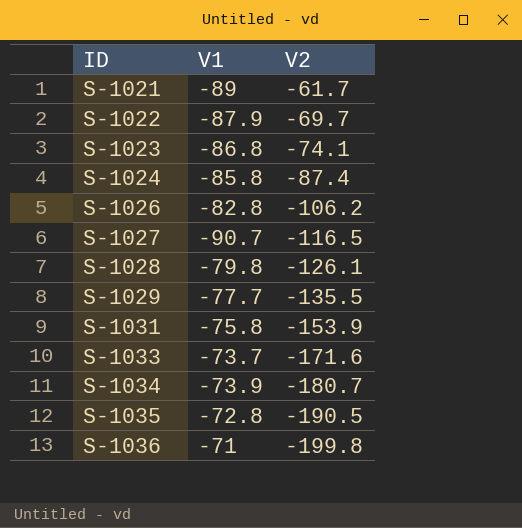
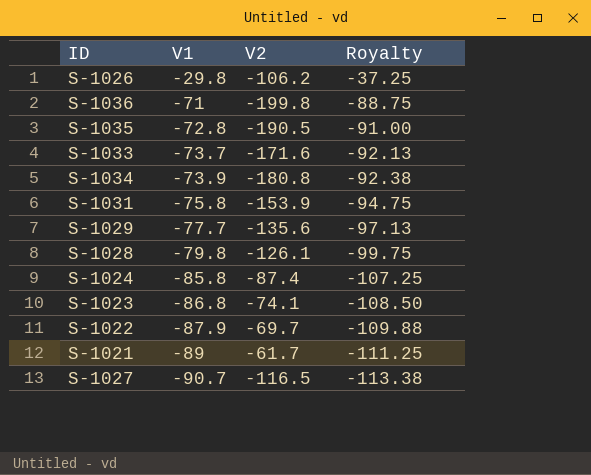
row order: ID ascending -> V1 descending
column Royalty | formula: none -> [V1] * 1.25
S-1026 | V1: -82.8 -> -29.8
S-1034 | V2: -180.7 -> -180.8
S-1029 | V2: -135.5 -> -135.6

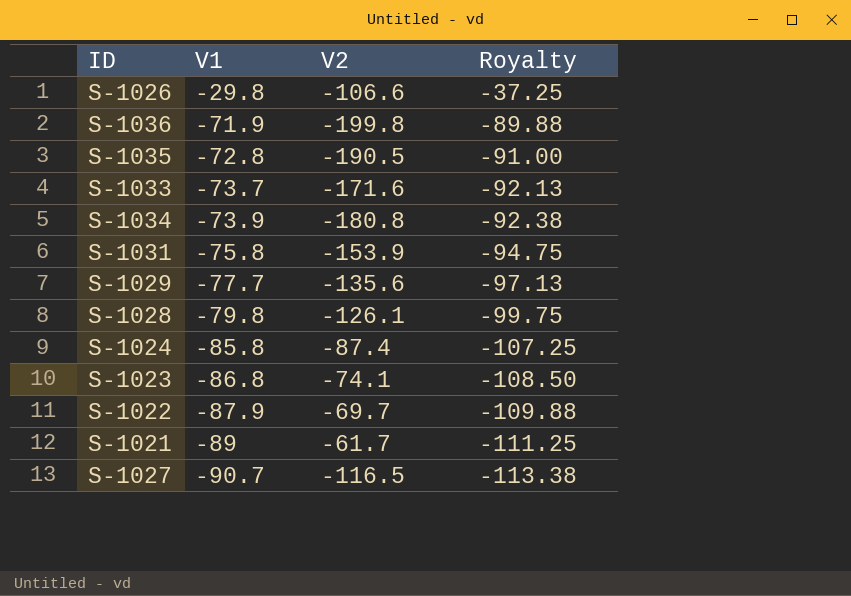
S-1026 | V2: -106.2 -> -106.6
S-1036 | V1: -71 -> -71.9
S-1036 | Royalty: -88.75 -> -89.88

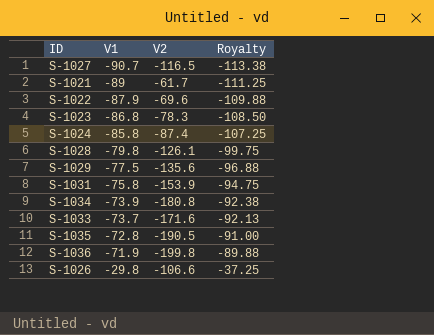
row order: V1 descending -> V1 ascending
S-1022 | V2: -69.7 -> -69.6
S-1023 | V2: -74.1 -> -78.3
S-1029 | V1: -77.7 -> -77.5
S-1029 | Royalty: -97.13 -> -96.88

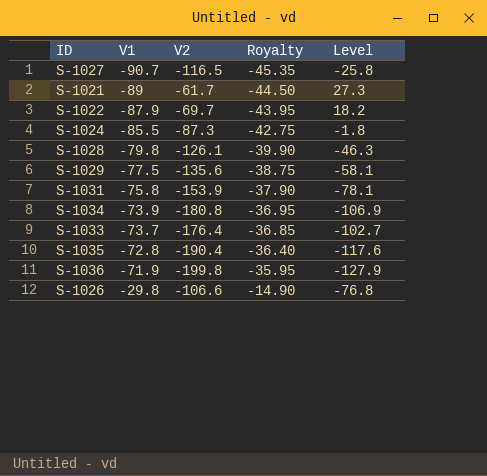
column Royalty | formula: [V1] * 1.25 -> [V1] * 0.5
column Level | formula: none -> [V2] - [V1]
row S-1023: -86.8 | -78.3 | -108.50 -> none
S-1022 | V2: -69.6 -> -69.7
S-1024 | V1: -85.8 -> -85.5
S-1024 | V2: -87.4 -> -87.3
S-1033 | V2: -171.6 -> -176.4
S-1035 | V2: -190.5 -> -190.4

